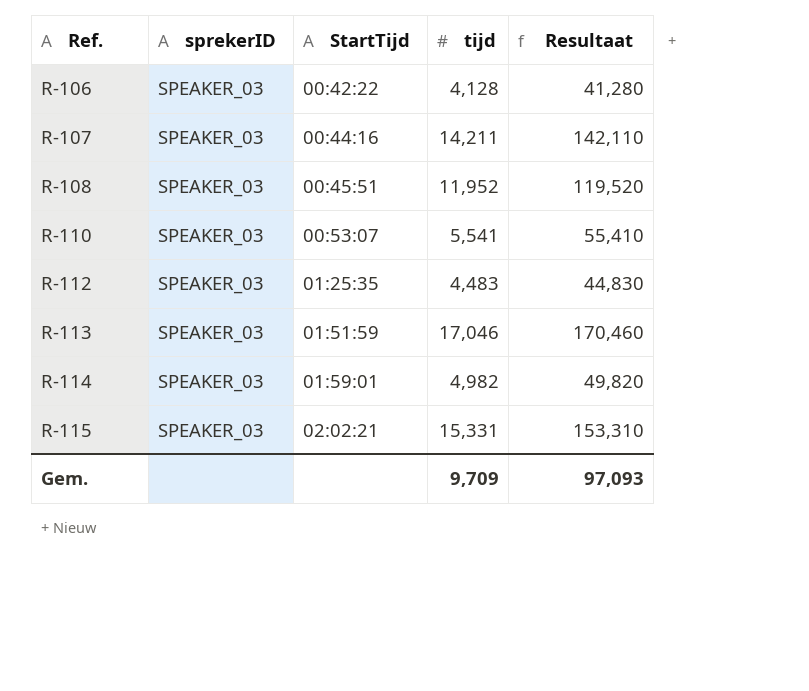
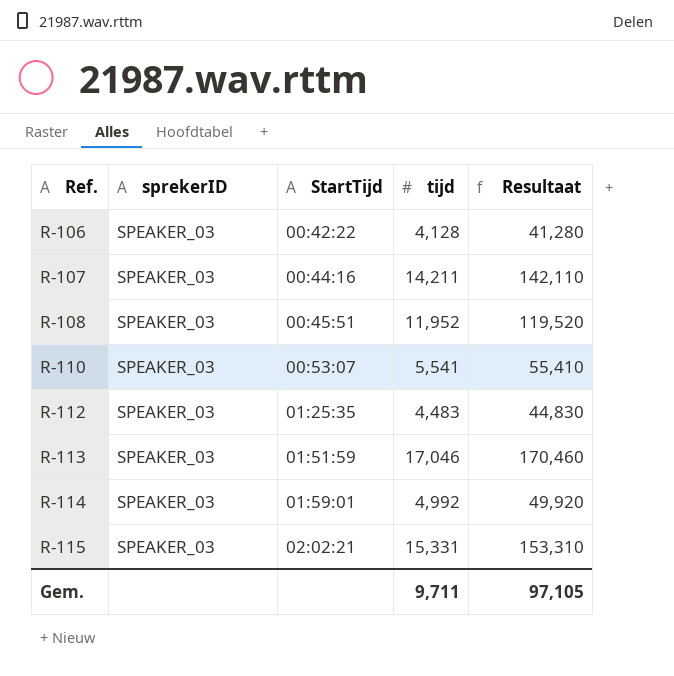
R-114 | tijd: 4,982 -> 4,992
R-114 | Resultaat: 49,820 -> 49,920
Gem. | tijd: 9,709 -> 9,711
Gem. | Resultaat: 97,093 -> 97,105

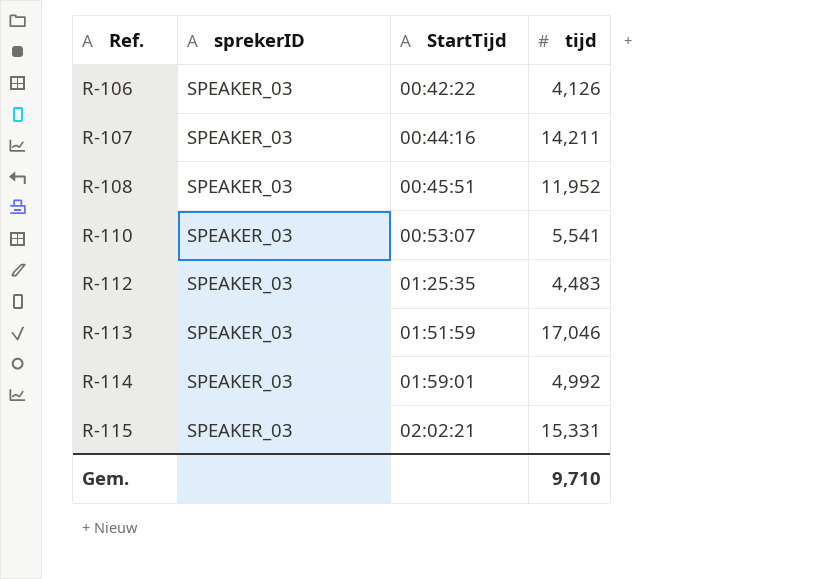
column Resultaat | formula: [tijd] * 10 -> none
R-106 | tijd: 4,128 -> 4,126
Gem. | tijd: 9,711 -> 9,710

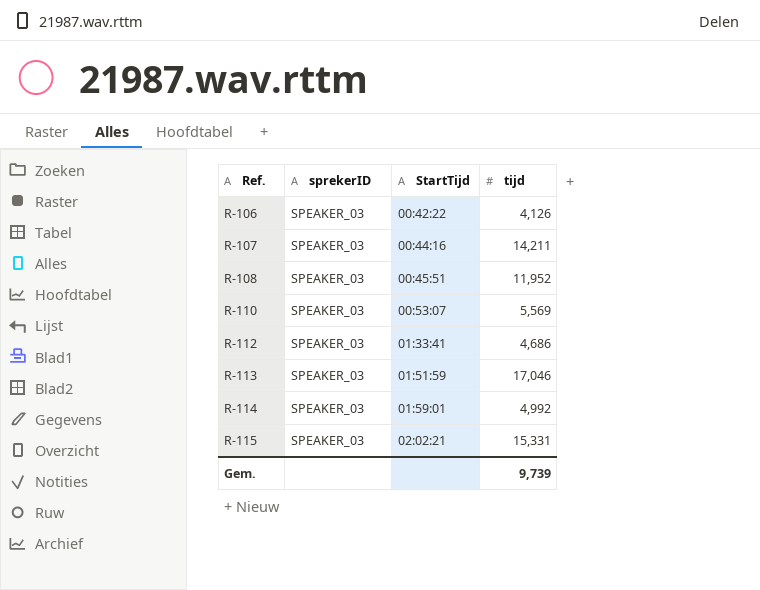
R-110 | tijd: 5,541 -> 5,569
R-112 | StartTijd: 01:25:35 -> 01:33:41
R-112 | tijd: 4,483 -> 4,686
Gem. | tijd: 9,710 -> 9,739

